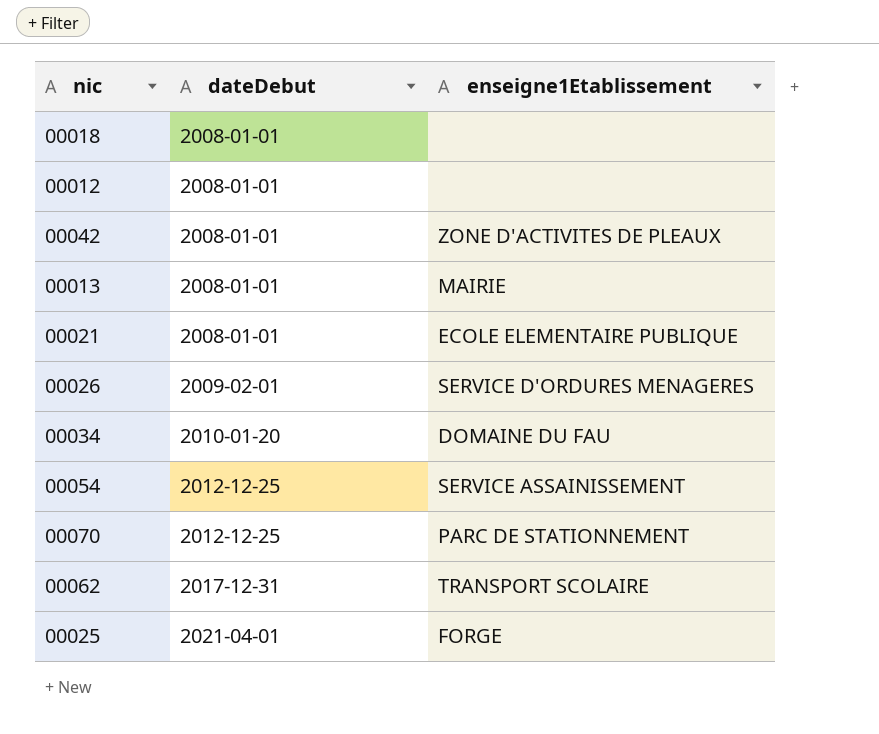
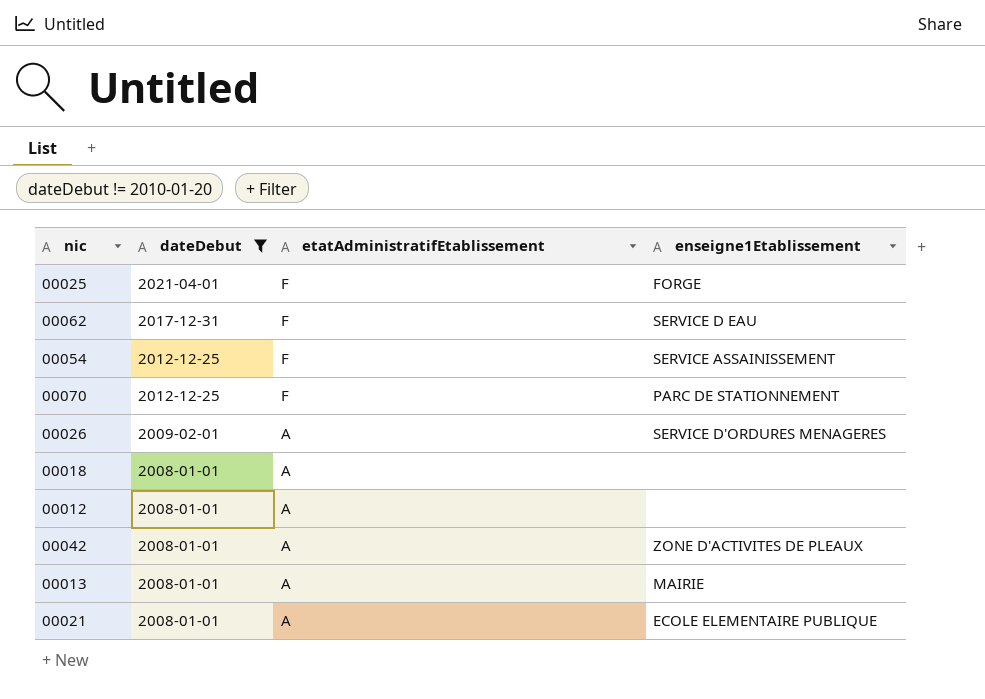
filter: none -> dateDebut != 2010-01-20
row order: dateDebut ascending -> dateDebut descending
column etatAdministratifEtablissement | position: none -> 3
00062 | enseigne1Etablissement: TRANSPORT SCOLAIRE -> SERVICE D EAU

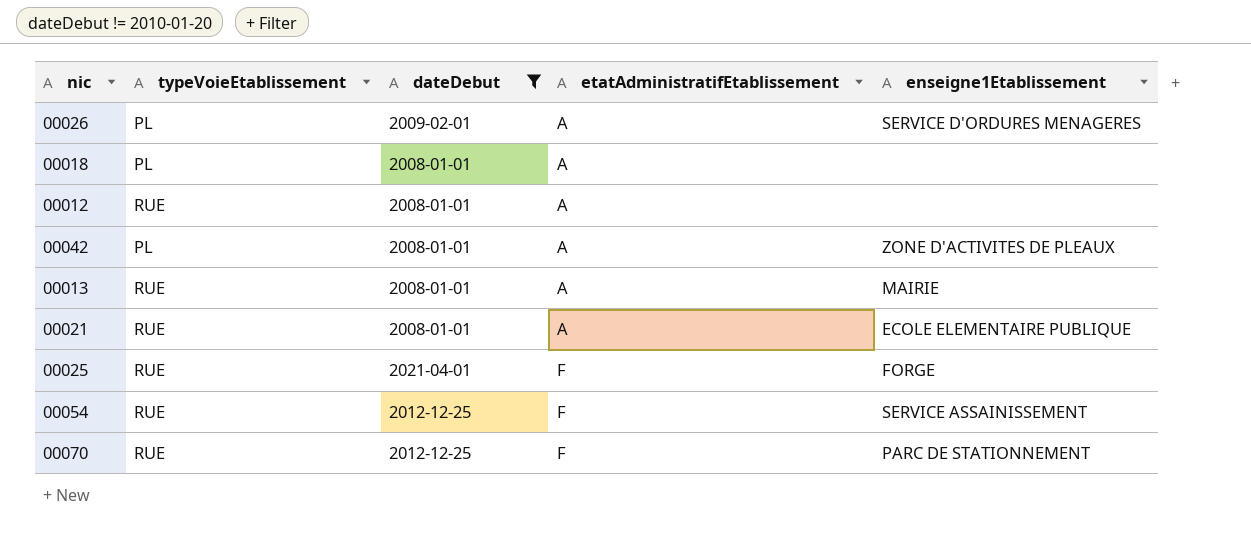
row order: dateDebut descending -> etatAdministratifEtablissement ascending
column typeVoieEtablissement | position: none -> 2
row 00062: 2017-12-31 | F | SERVICE D EAU -> none

